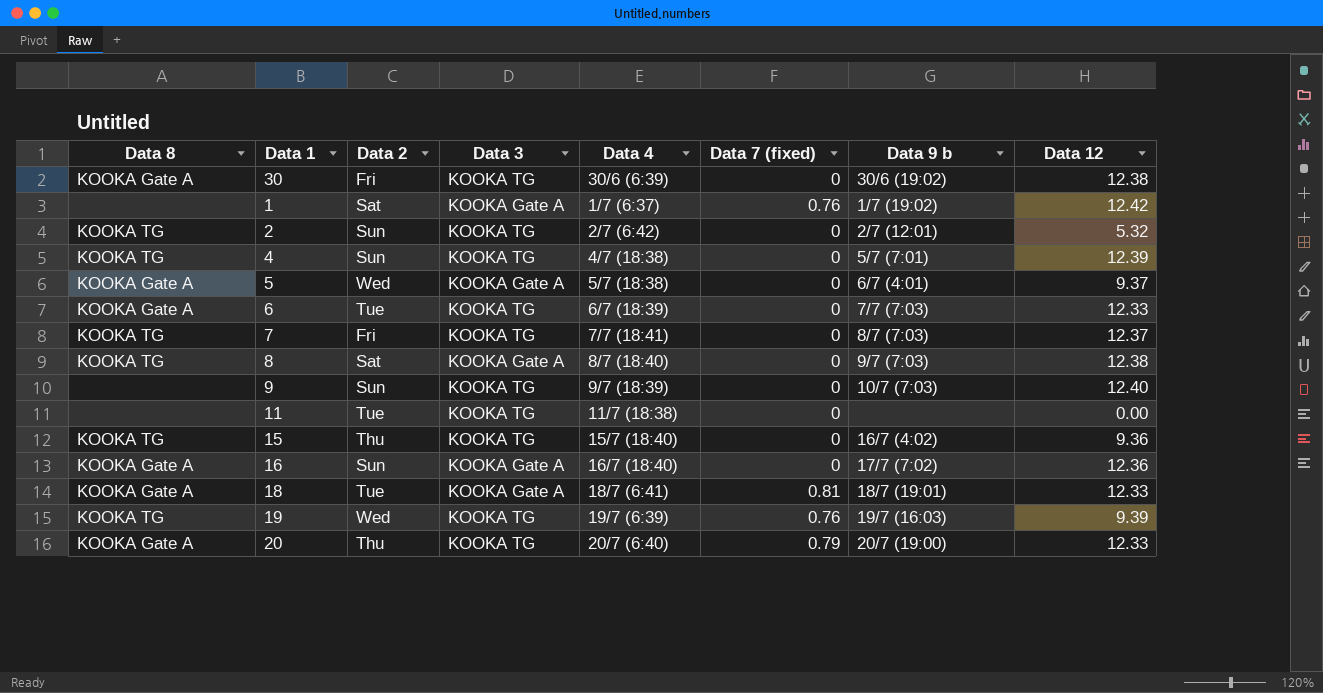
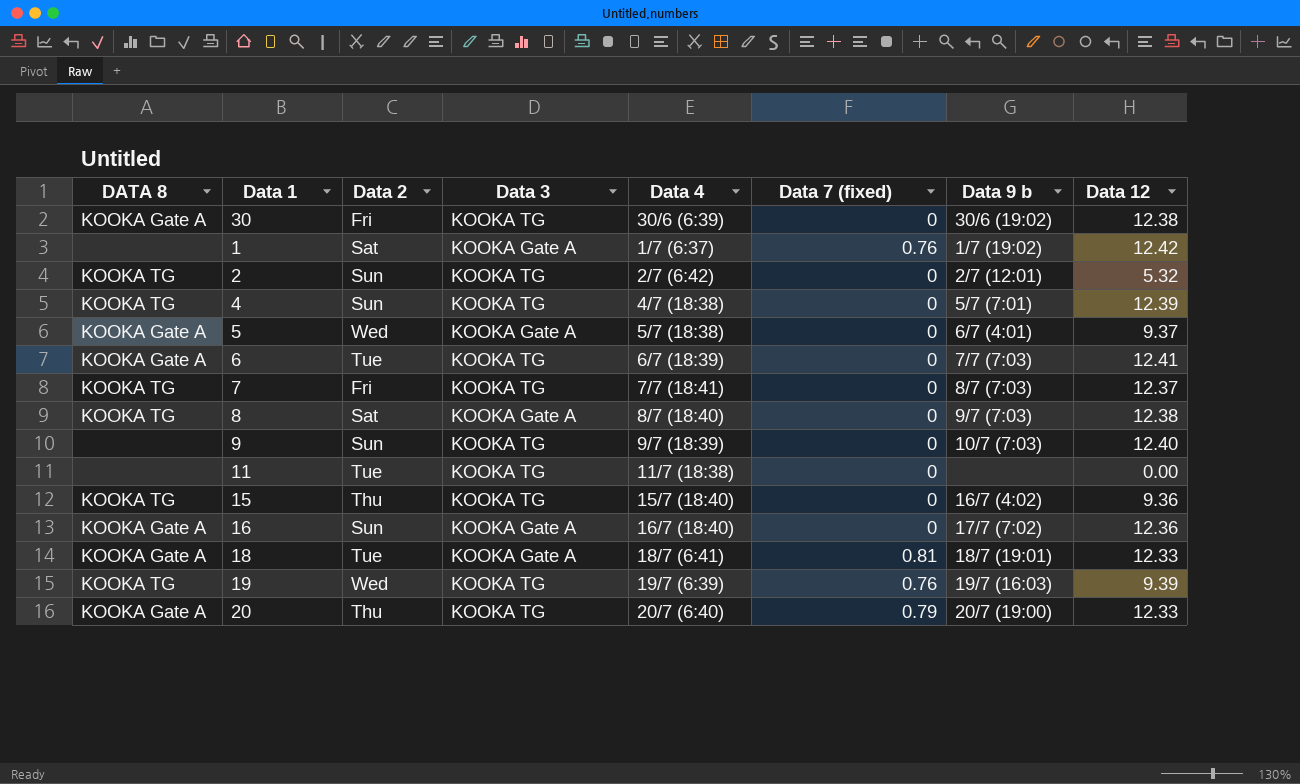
column name: Data 8 -> DATA 8
6 | Data 12: 12.33 -> 12.41

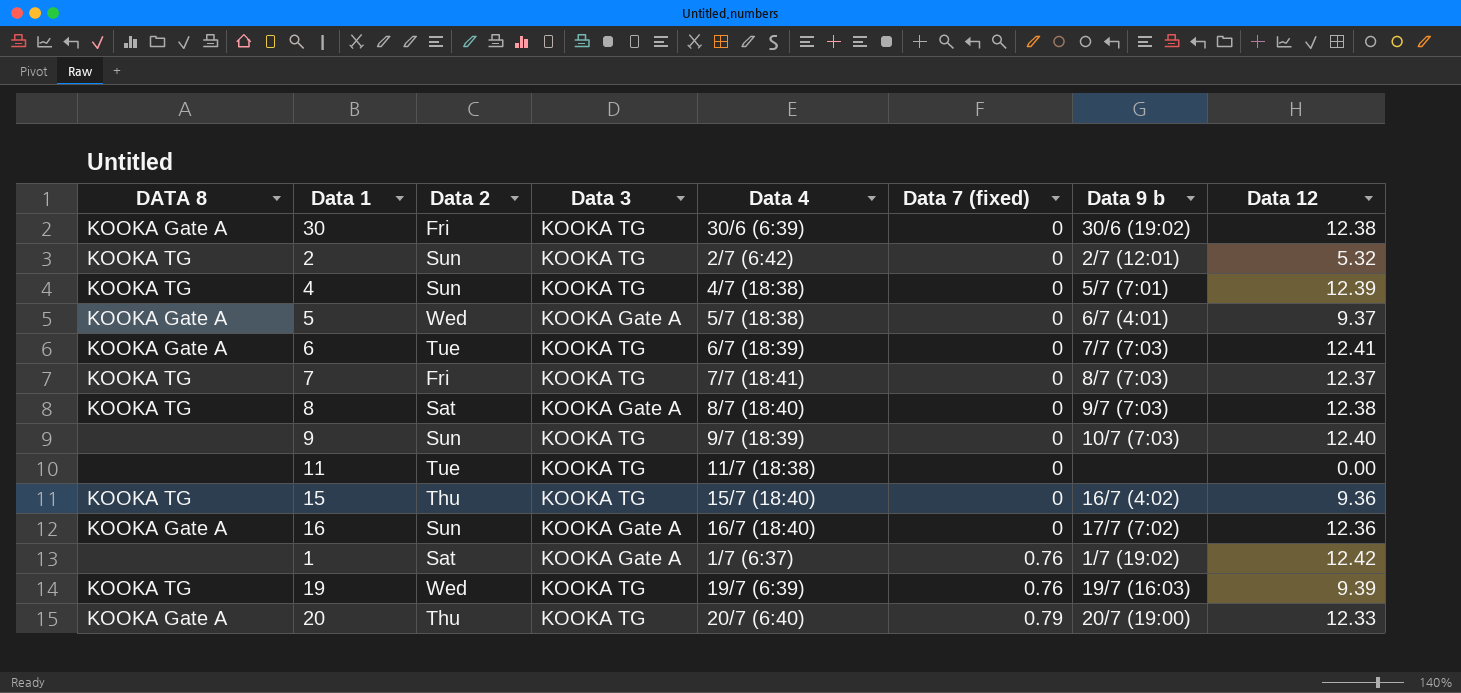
row order: none -> Data 7 (fixed) ascending
row 18: KOOKA Gate A | Tue | KOOKA Gate A | 18/7 (6:41) | 0.81 | 18/7 (19:01) | 12.33 -> none

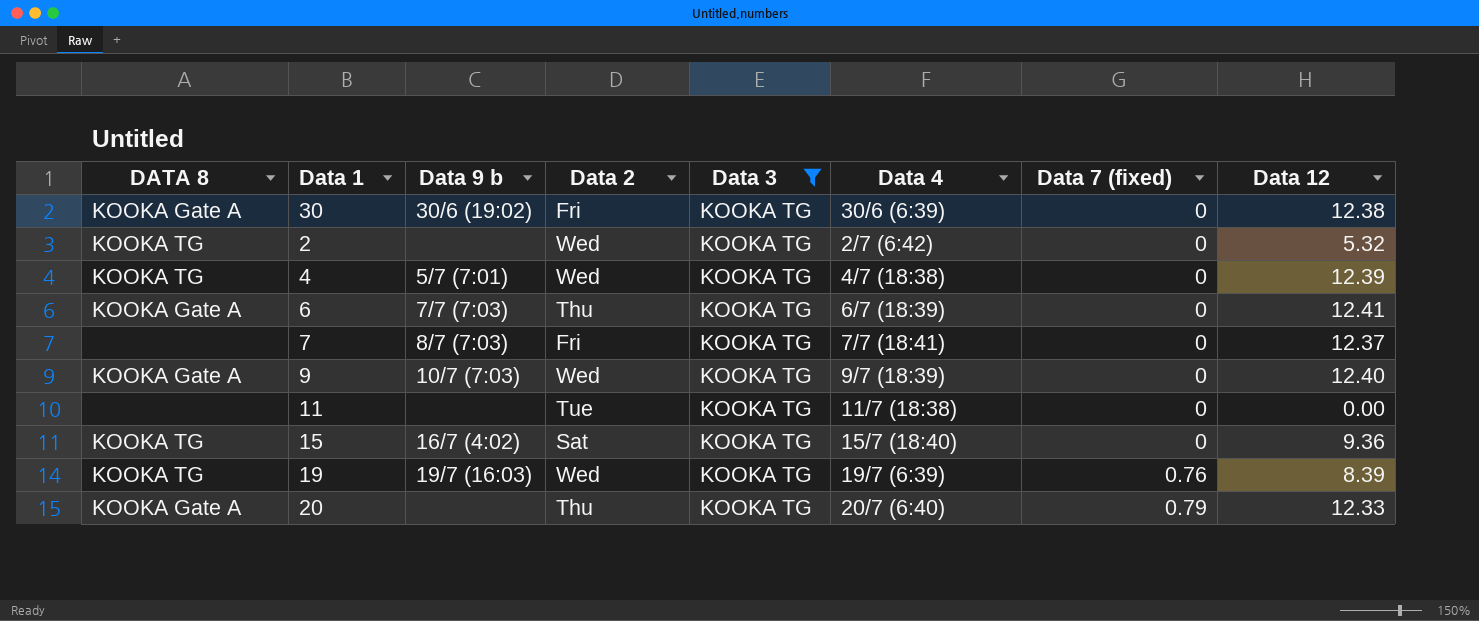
filter: none -> Data 3 = KOOKA TG
column Data 9 b | position: 7 -> 3
2 | Data 9 b: 2/7 (12:01) -> none
2 | Data 2: Sun -> Wed
4 | Data 2: Sun -> Wed
6 | Data 2: Tue -> Thu
7 | DATA 8: KOOKA TG -> none
9 | DATA 8: none -> KOOKA Gate A
9 | Data 2: Sun -> Wed
15 | Data 2: Thu -> Sat
19 | Data 12: 9.39 -> 8.39
20 | Data 9 b: 20/7 (19:00) -> none

